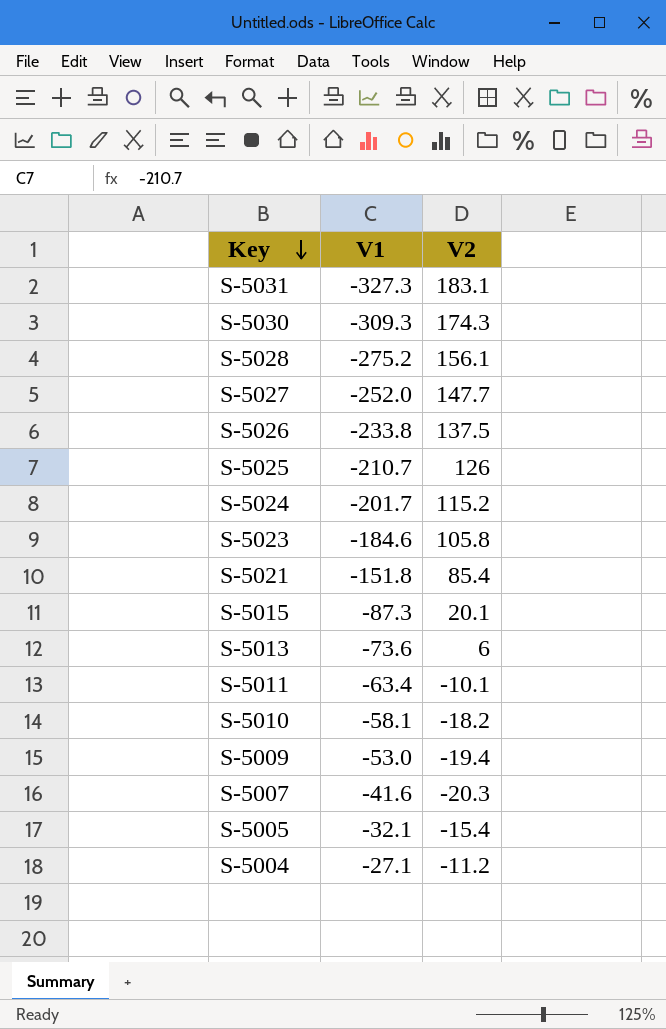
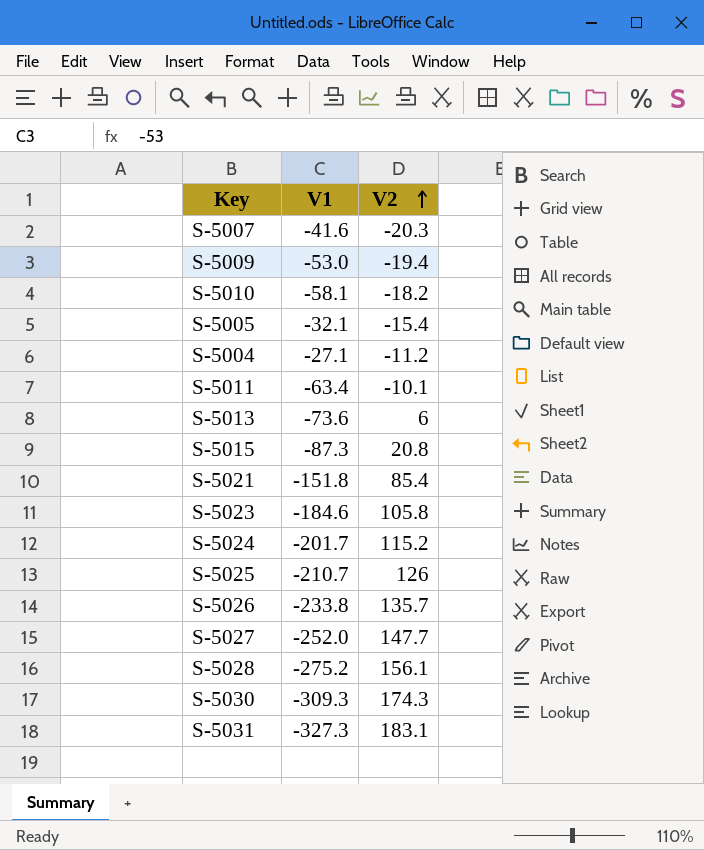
row order: Key descending -> V2 ascending
S-5015 | V2: 20.1 -> 20.8
S-5026 | V2: 137.5 -> 135.7

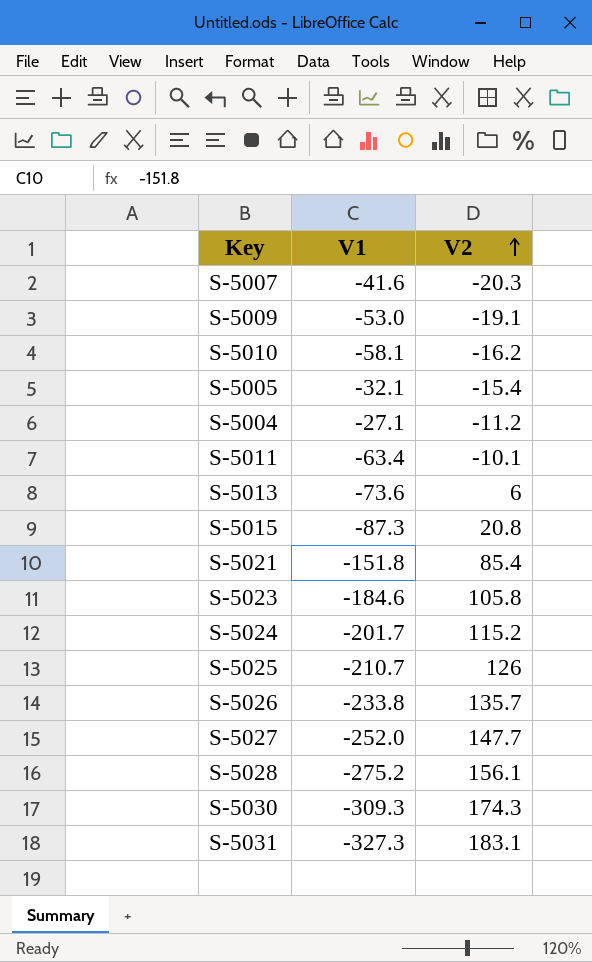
S-5009 | V2: -19.4 -> -19.1
S-5010 | V2: -18.2 -> -16.2

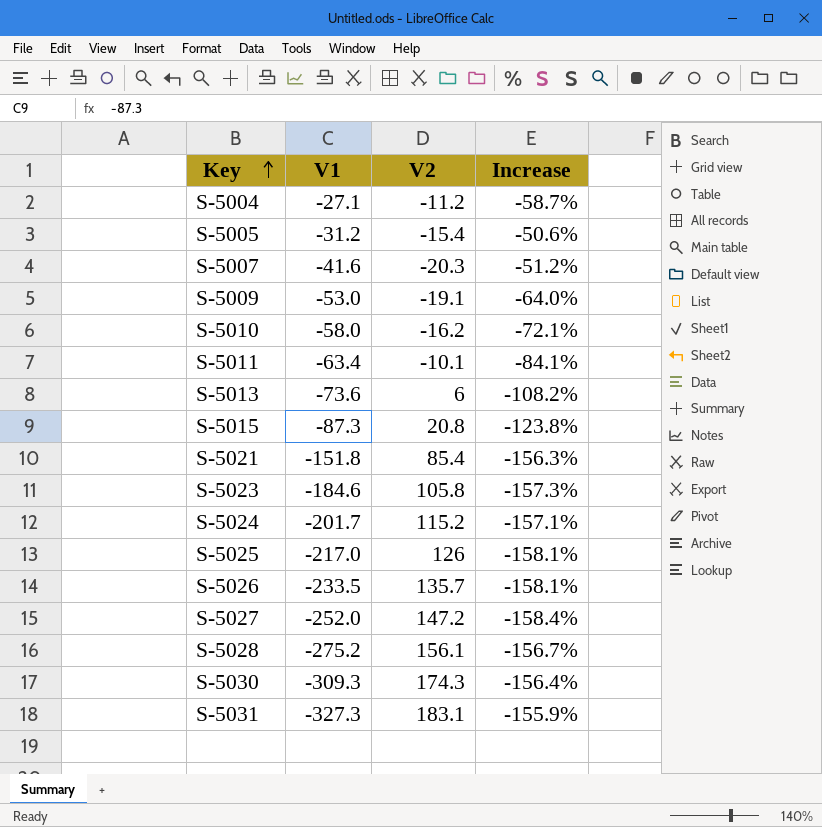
row order: V2 ascending -> Key ascending
column Increase | formula: none -> ([V2] - [V1]) / [V1]
S-5005 | V1: -32.1 -> -31.2
S-5010 | V1: -58.1 -> -58.0
S-5025 | V1: -210.7 -> -217.0
S-5026 | V1: -233.8 -> -233.5
S-5027 | V2: 147.7 -> 147.2

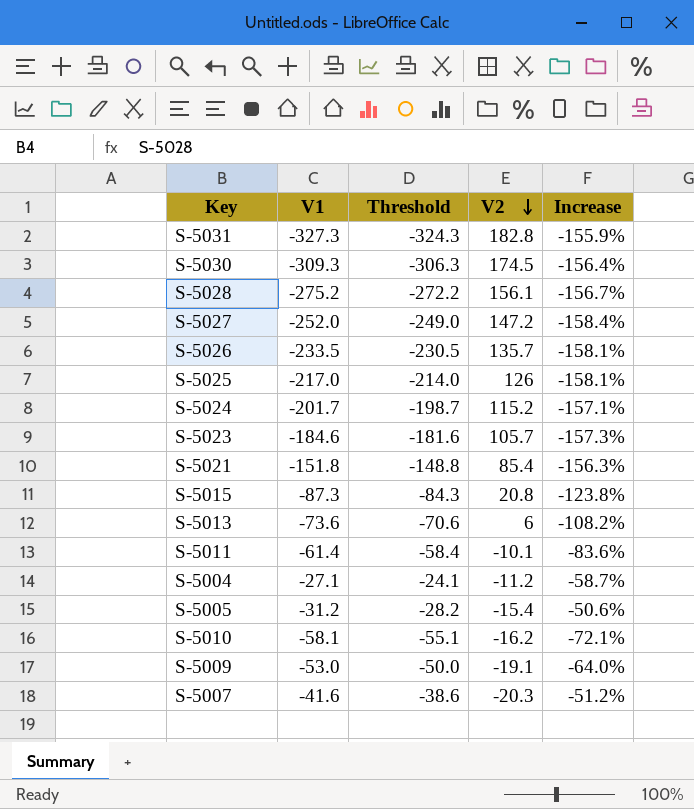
row order: Key ascending -> V2 descending
column Threshold | formula: none -> [V1] + 3
S-5031 | V2: 183.1 -> 182.8
S-5030 | V2: 174.3 -> 174.5
S-5023 | V2: 105.8 -> 105.7
S-5011 | V1: -63.4 -> -61.4
S-5011 | Increase: -84.1% -> -83.6%
S-5010 | V1: -58.0 -> -58.1

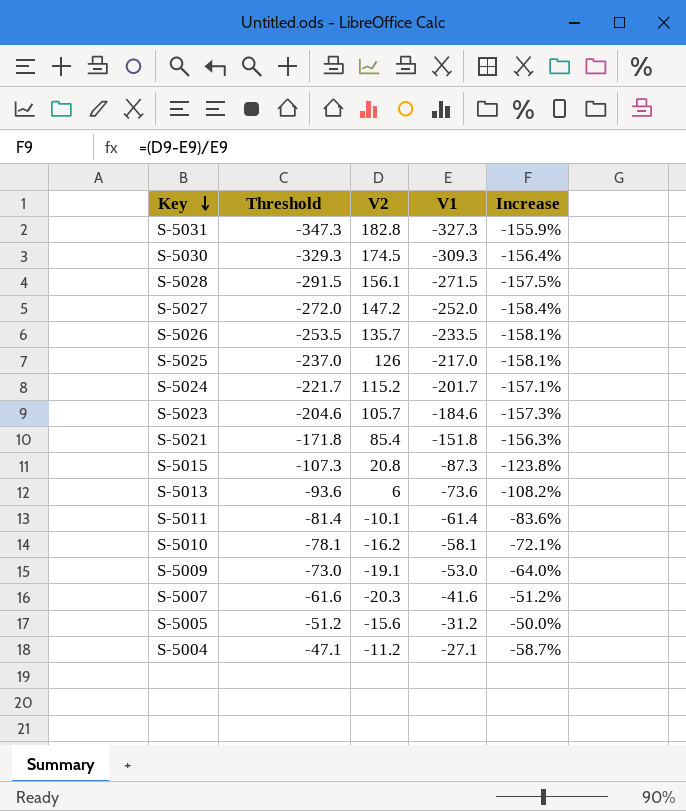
row order: V2 descending -> Key descending
column Threshold | formula: [V1] + 3 -> [V1] - 20
column V1 | position: 2 -> 4
S-5028 | V1: -275.2 -> -271.5
S-5028 | Increase: -156.7% -> -157.5%
S-5005 | V2: -15.4 -> -15.6
S-5005 | Increase: -50.6% -> -50.0%

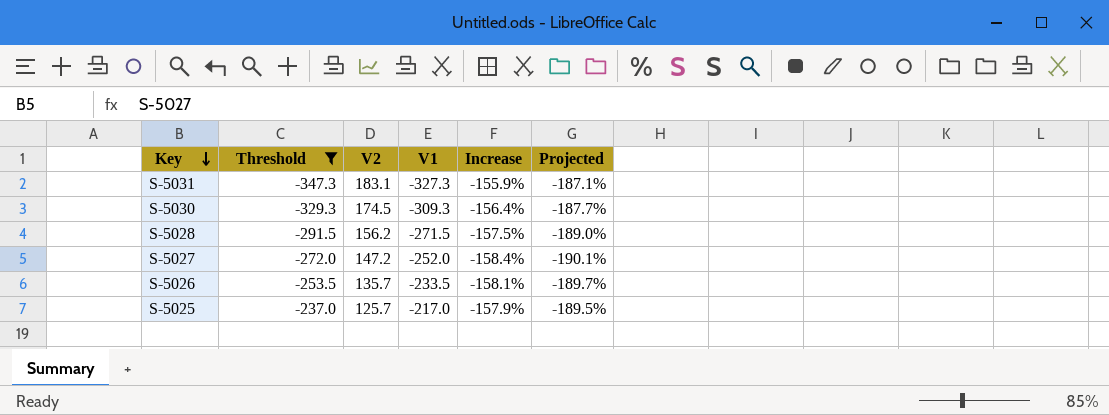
filter: none -> Threshold <= -237.0
column Projected | formula: none -> [Increase] * 1.2
S-5031 | V2: 182.8 -> 183.1
S-5028 | V2: 156.1 -> 156.2
S-5025 | V2: 126 -> 125.7
S-5025 | Increase: -158.1% -> -157.9%

